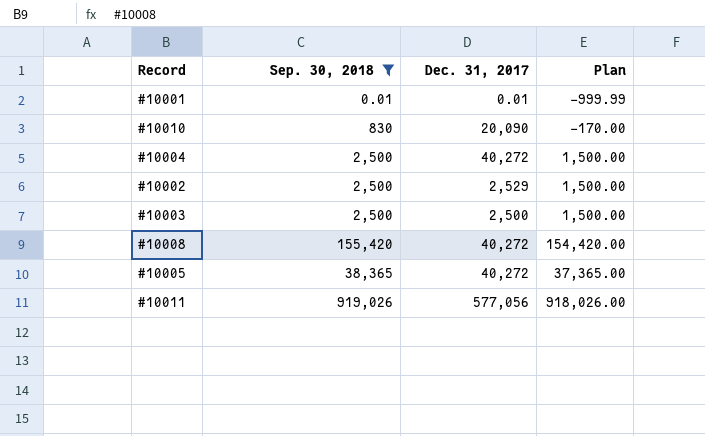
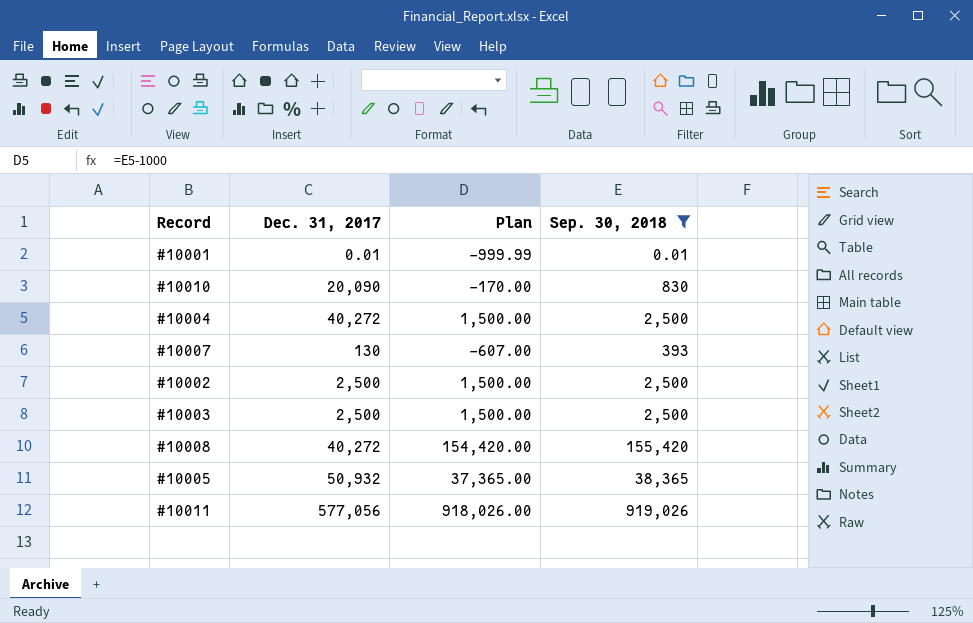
column Sep. 30, 2018 | position: 2 -> 4
row #10007: none -> 130 | -607.00 | 393
#10002 | Dec. 31, 2017: 2,529 -> 2,500
#10005 | Dec. 31, 2017: 40,272 -> 50,932

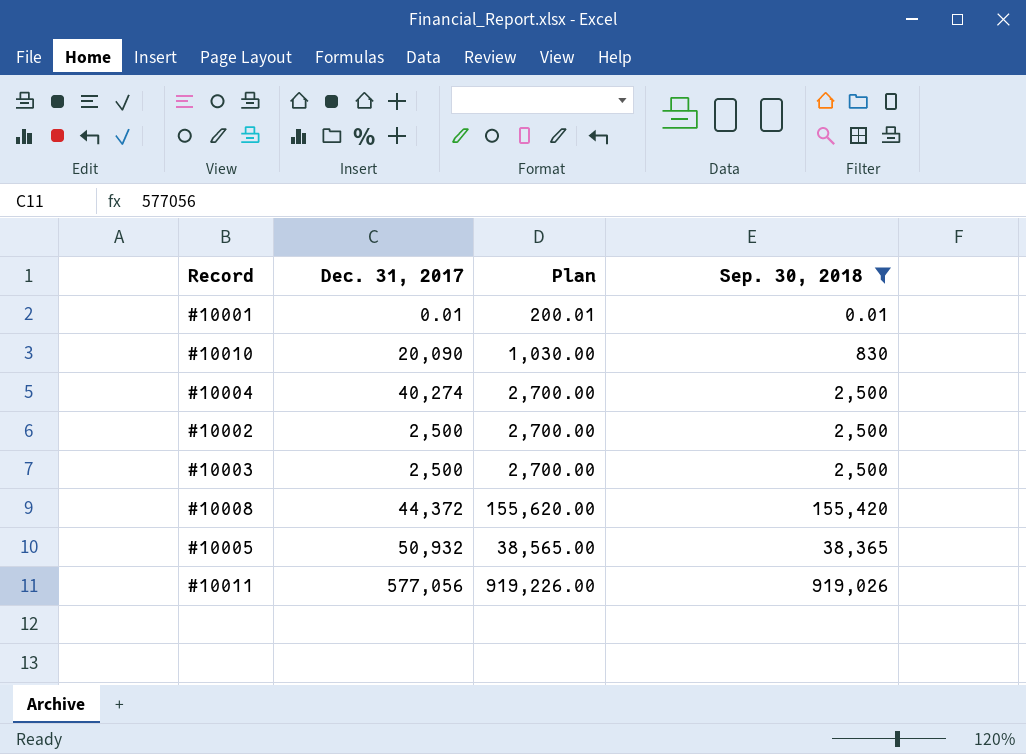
column Plan | formula: [Sep. 30, 2018] - 1000 -> [Sep. 30, 2018] + 200
row #10007: 130 | -607.00 | 393 -> none
#10004 | Dec. 31, 2017: 40,272 -> 40,274
#10008 | Dec. 31, 2017: 40,272 -> 44,372

